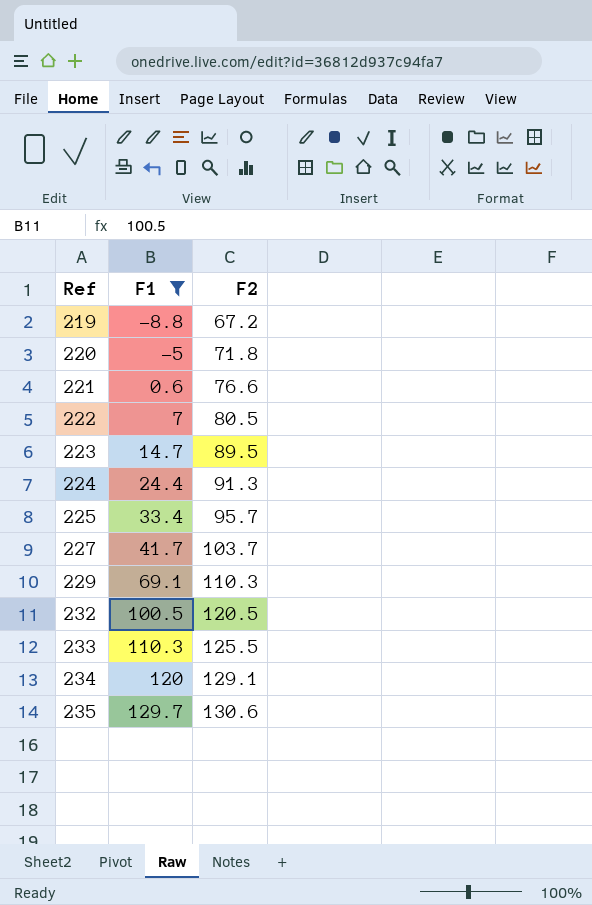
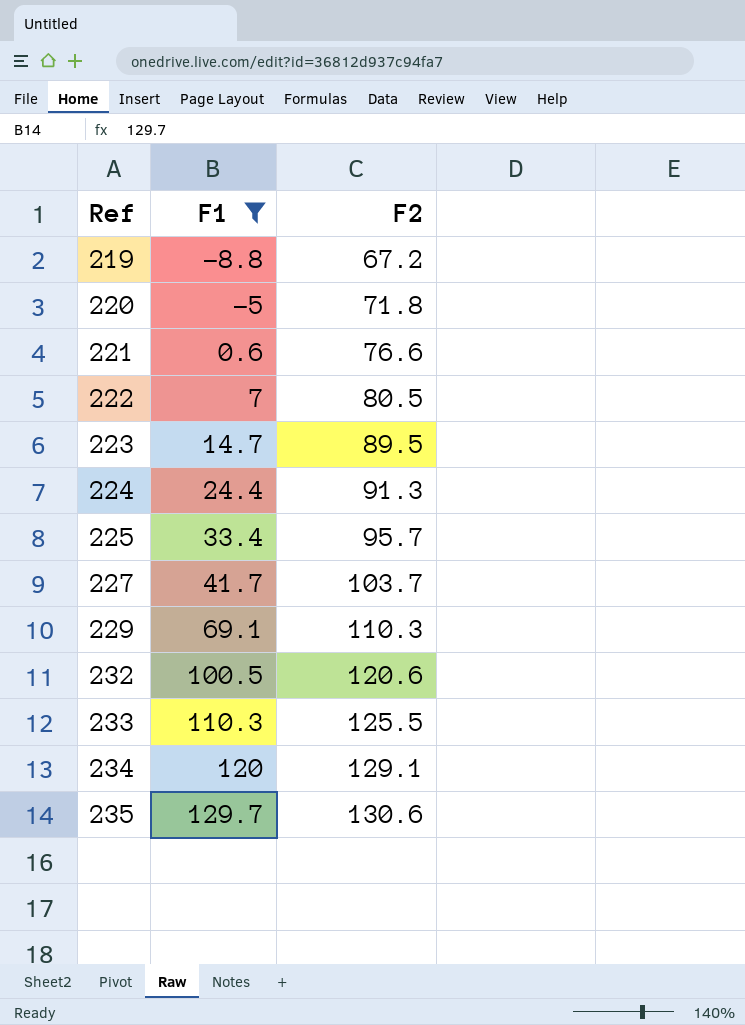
232 | F2: 120.5 -> 120.6

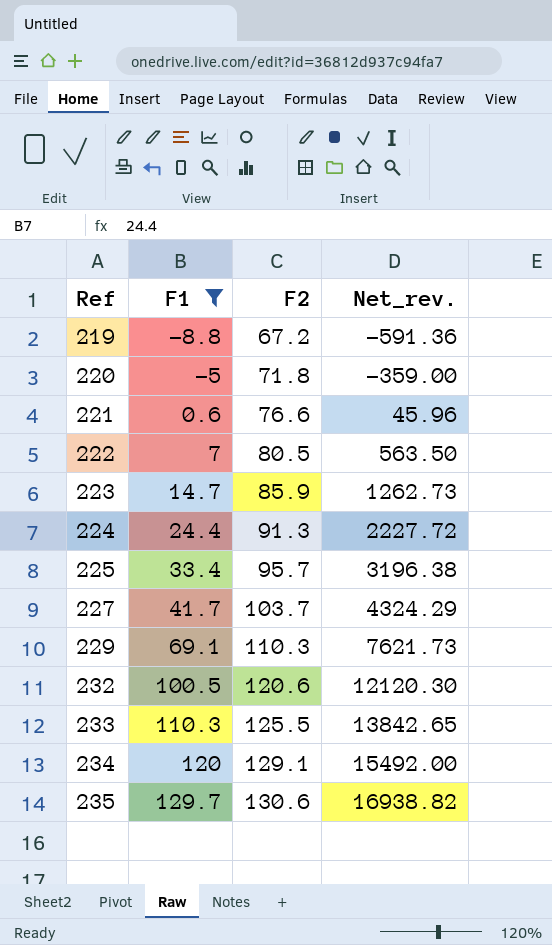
column Net_rev. | formula: none -> [F1] * [F2]
223 | F2: 89.5 -> 85.9

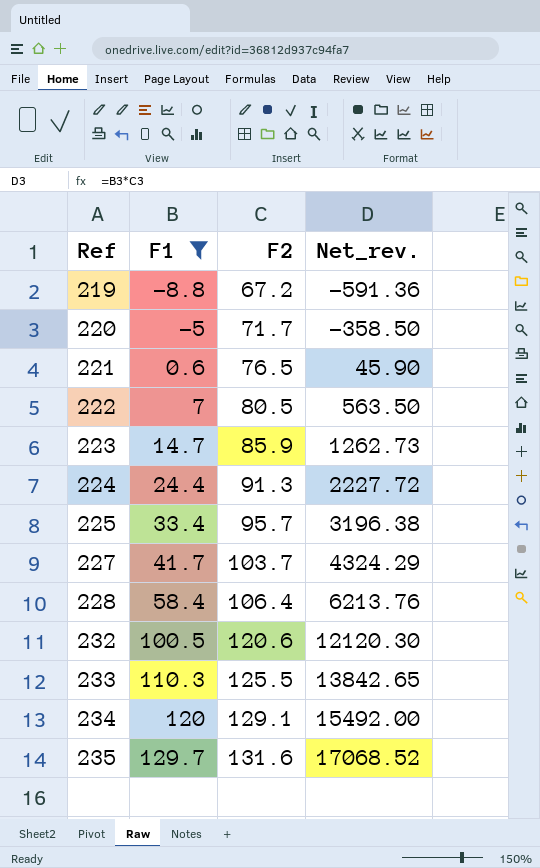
row 229: 69.1 | 110.3 | 7621.73 -> none
220 | F2: 71.8 -> 71.7
220 | Net_rev.: -359.00 -> -358.50
221 | F2: 76.6 -> 76.5
221 | Net_rev.: 45.96 -> 45.90
row 228: none -> 58.4 | 106.4 | 6213.76
235 | F2: 130.6 -> 131.6
235 | Net_rev.: 16938.82 -> 17068.52

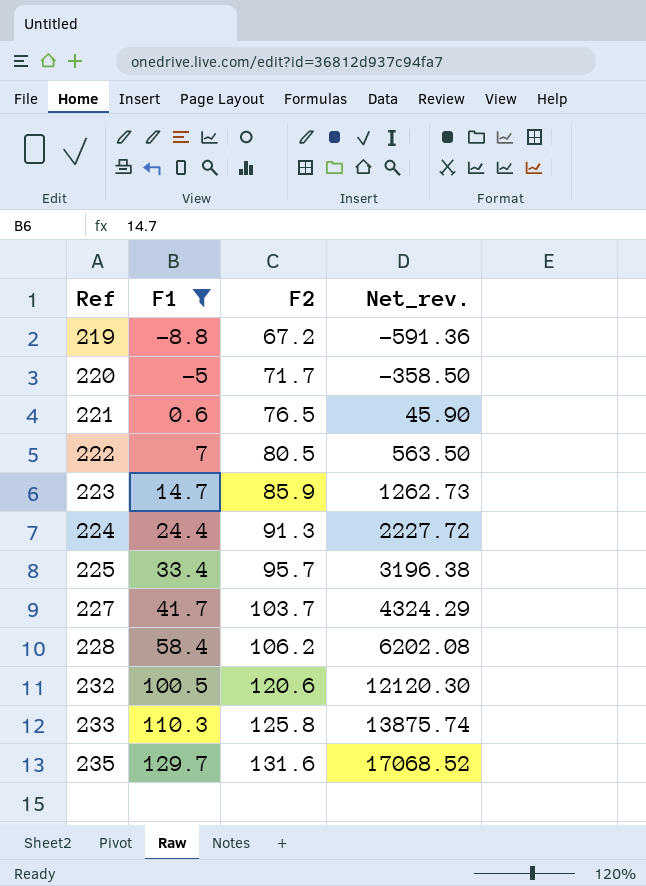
row 234: 120 | 129.1 | 15492.00 -> none
228 | F2: 106.4 -> 106.2
228 | Net_rev.: 6213.76 -> 6202.08
233 | F2: 125.5 -> 125.8
233 | Net_rev.: 13842.65 -> 13875.74

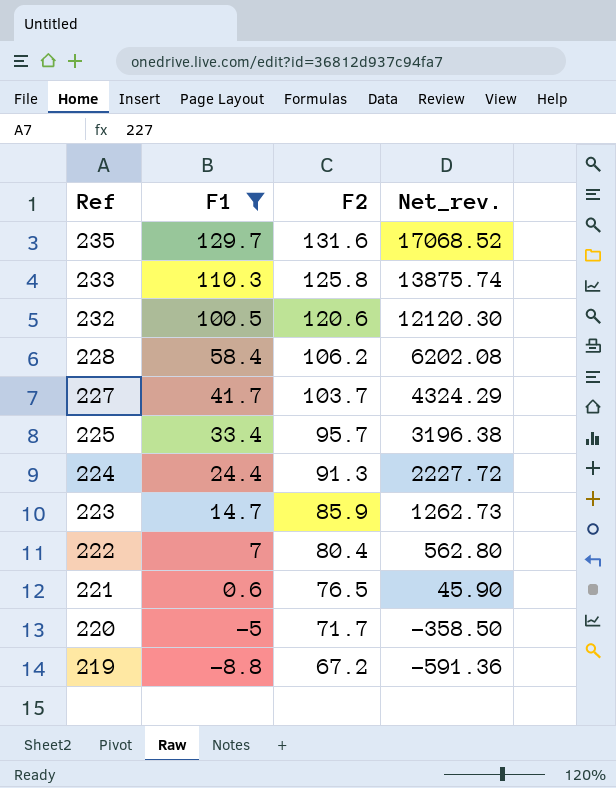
row order: Ref ascending -> Ref descending
222 | F2: 80.5 -> 80.4
222 | Net_rev.: 563.50 -> 562.80

